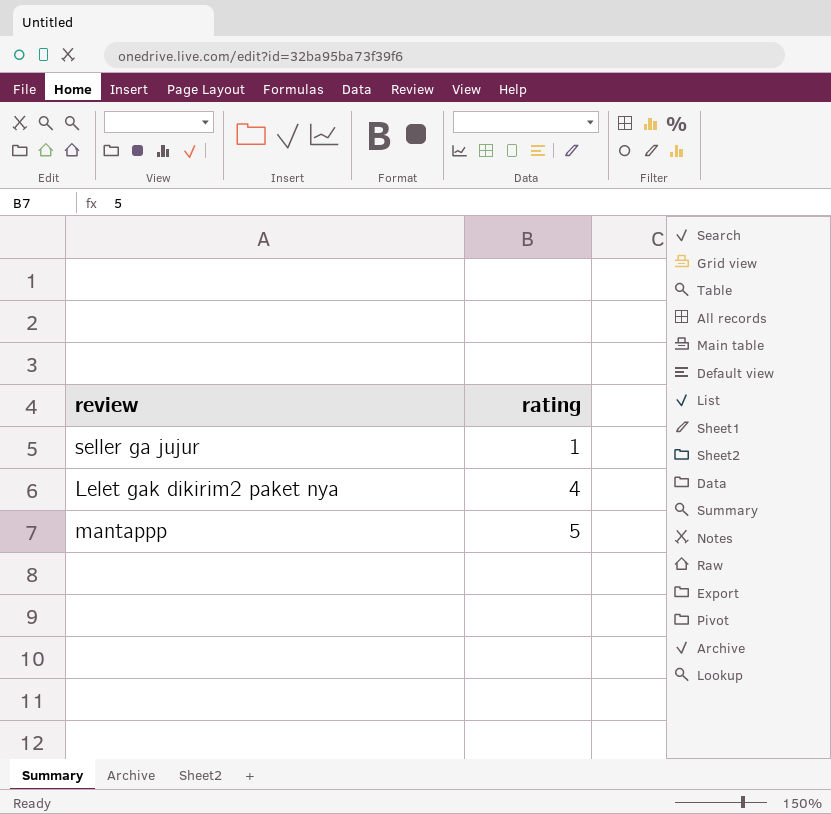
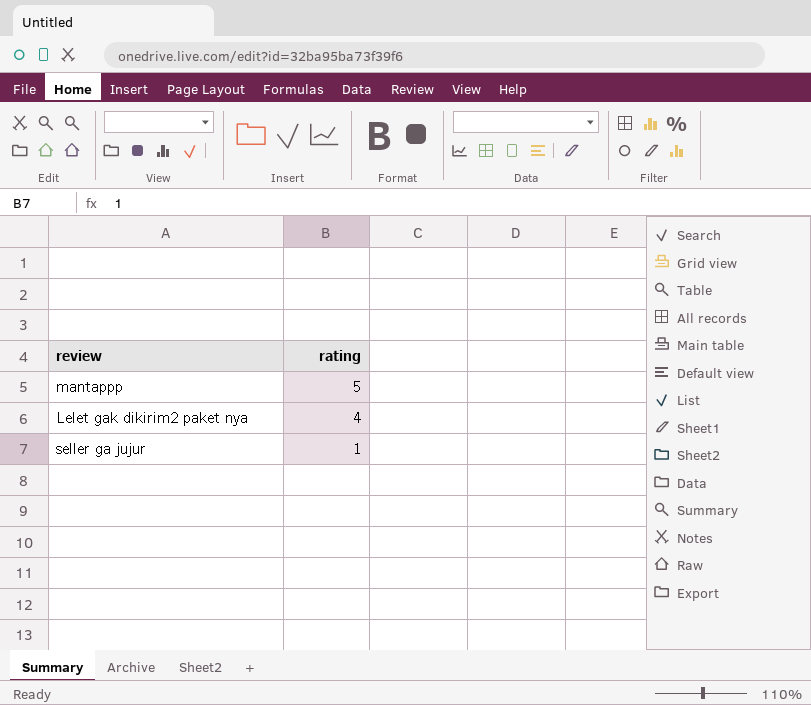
row order: rating ascending -> rating descending

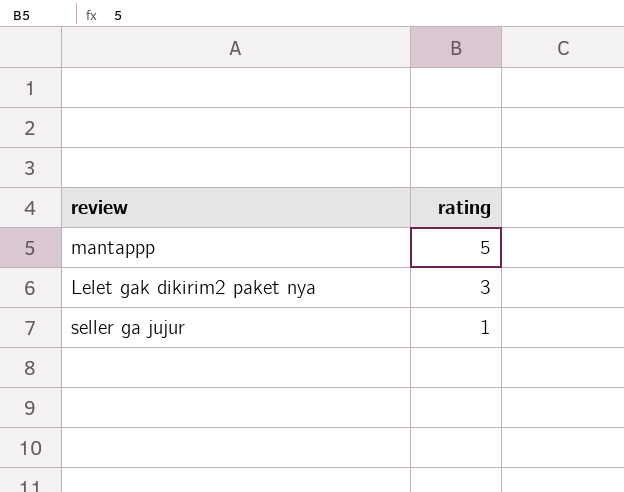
Lelet gak dikirim2 paket nya | rating: 4 -> 3

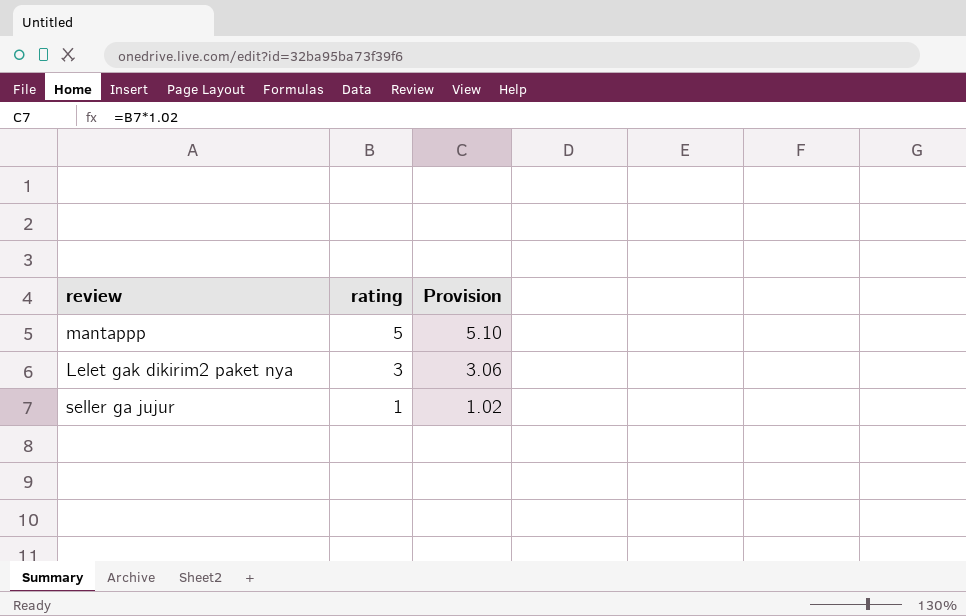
column Provision | formula: none -> [rating] * 1.02

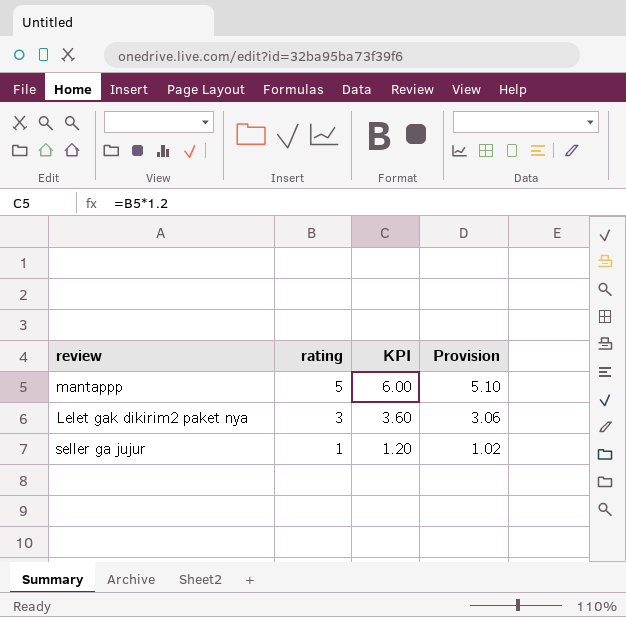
column KPI | formula: none -> [rating] * 1.2

